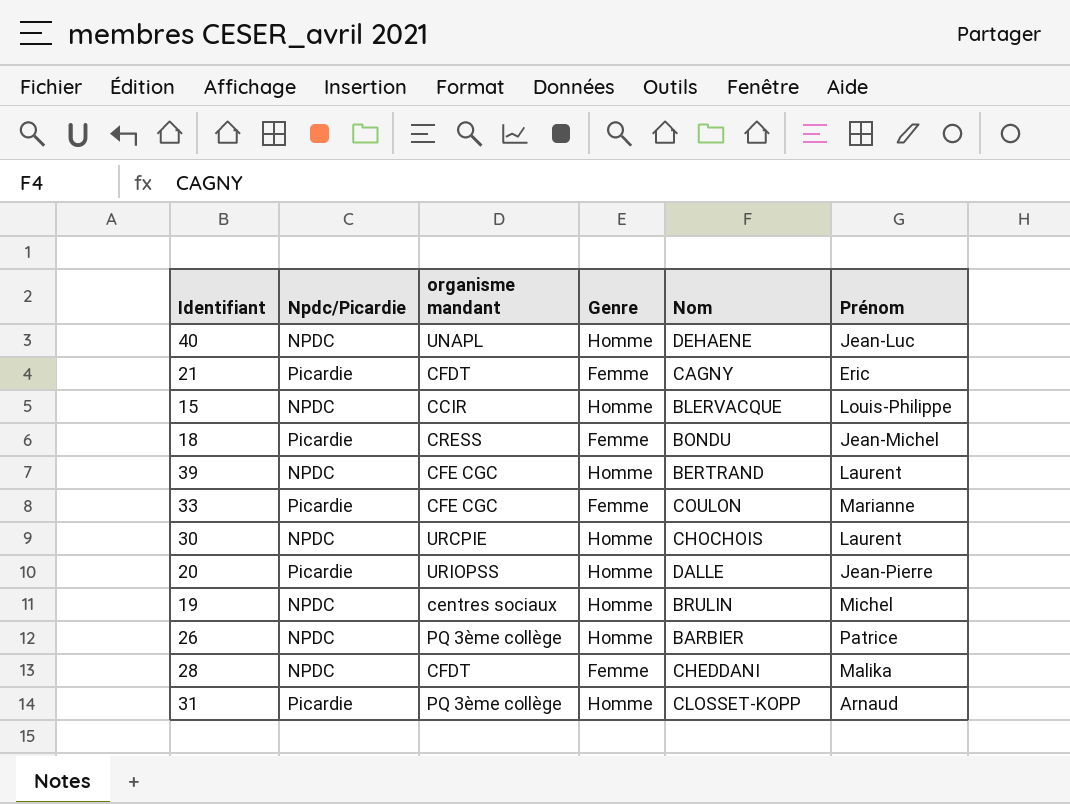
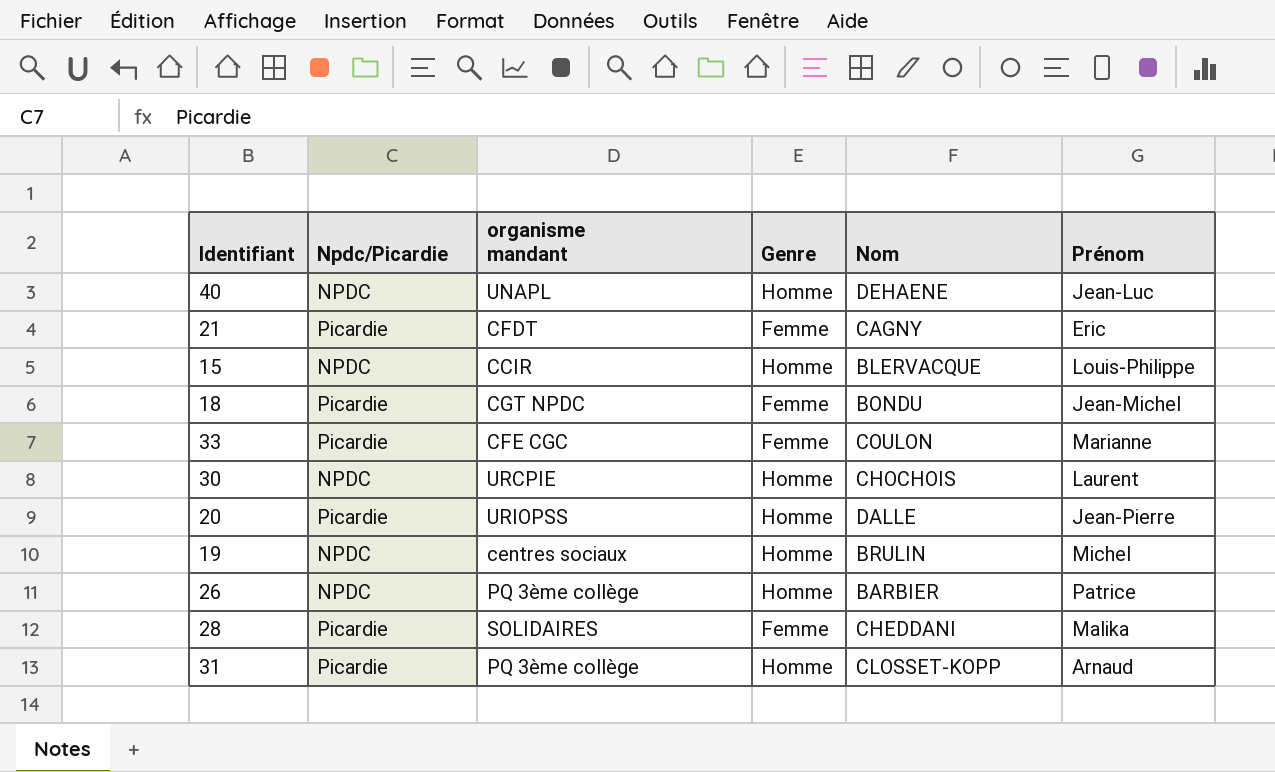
row 39: NPDC | CFE CGC | Homme | BERTRAND | Laurent -> none
18 | organisme mandant: CRESS -> CGT NPDC
28 | Npdc/Picardie: NPDC -> Picardie
28 | organisme mandant: CFDT -> SOLIDAIRES

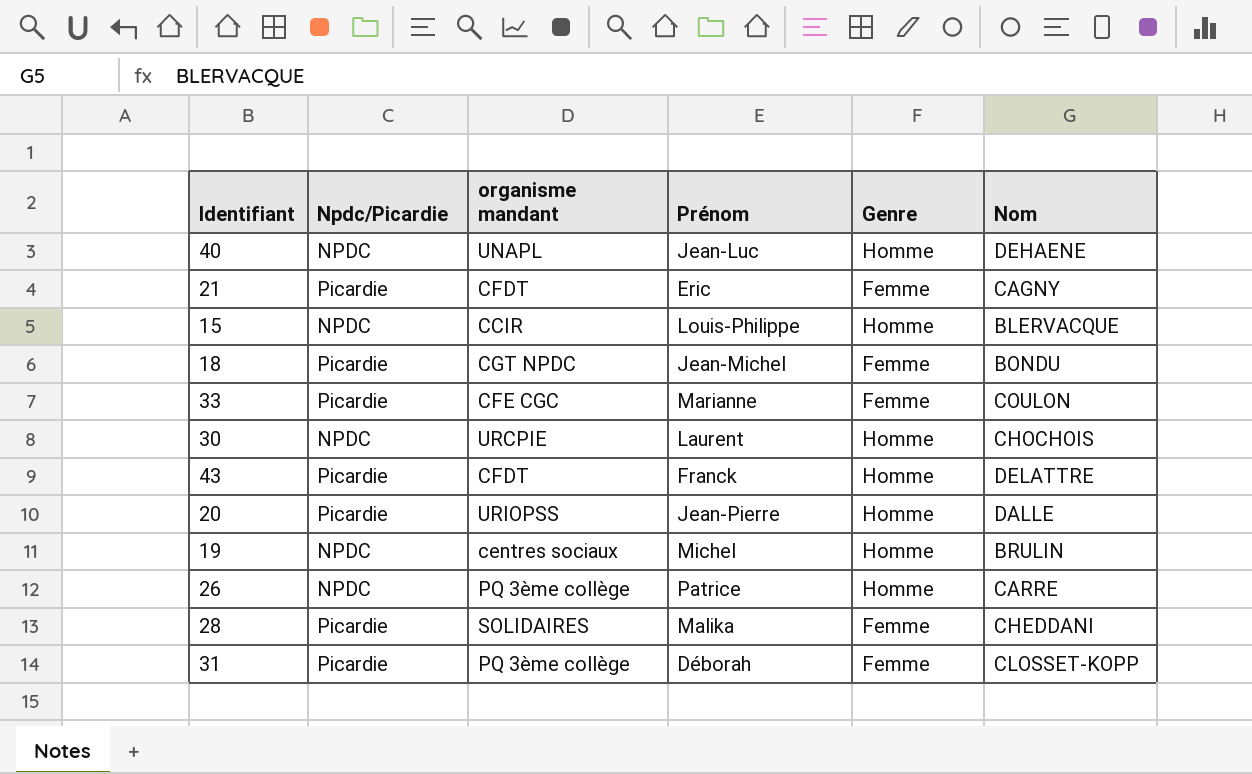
column Prénom | position: 6 -> 4
row 43: none -> Picardie | CFDT | Franck | Homme | DELATTRE
26 | Nom: BARBIER -> CARRE
31 | Prénom: Arnaud -> Déborah
31 | Genre: Homme -> Femme

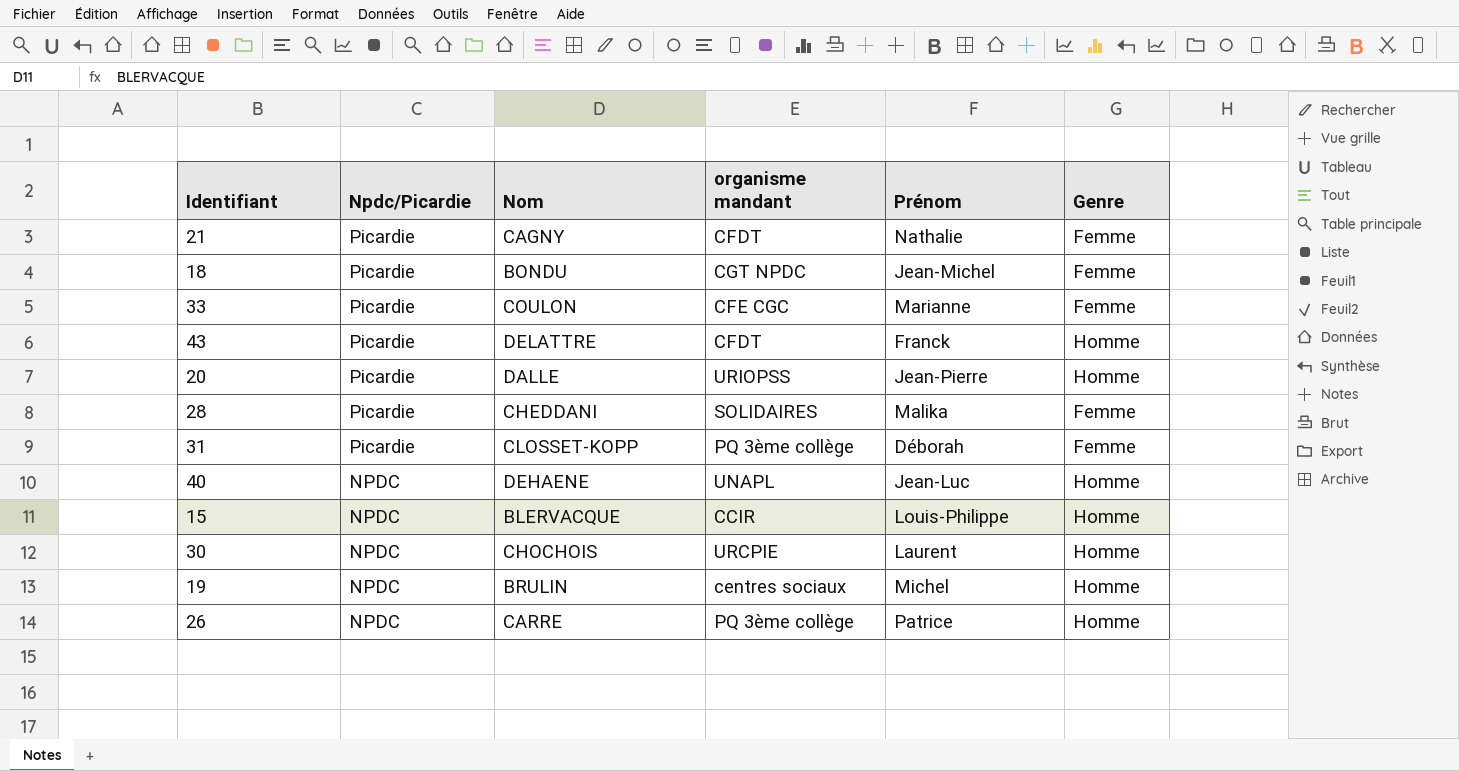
row order: none -> Npdc/Picardie descending
column Nom | position: 6 -> 3
21 | Prénom: Eric -> Nathalie

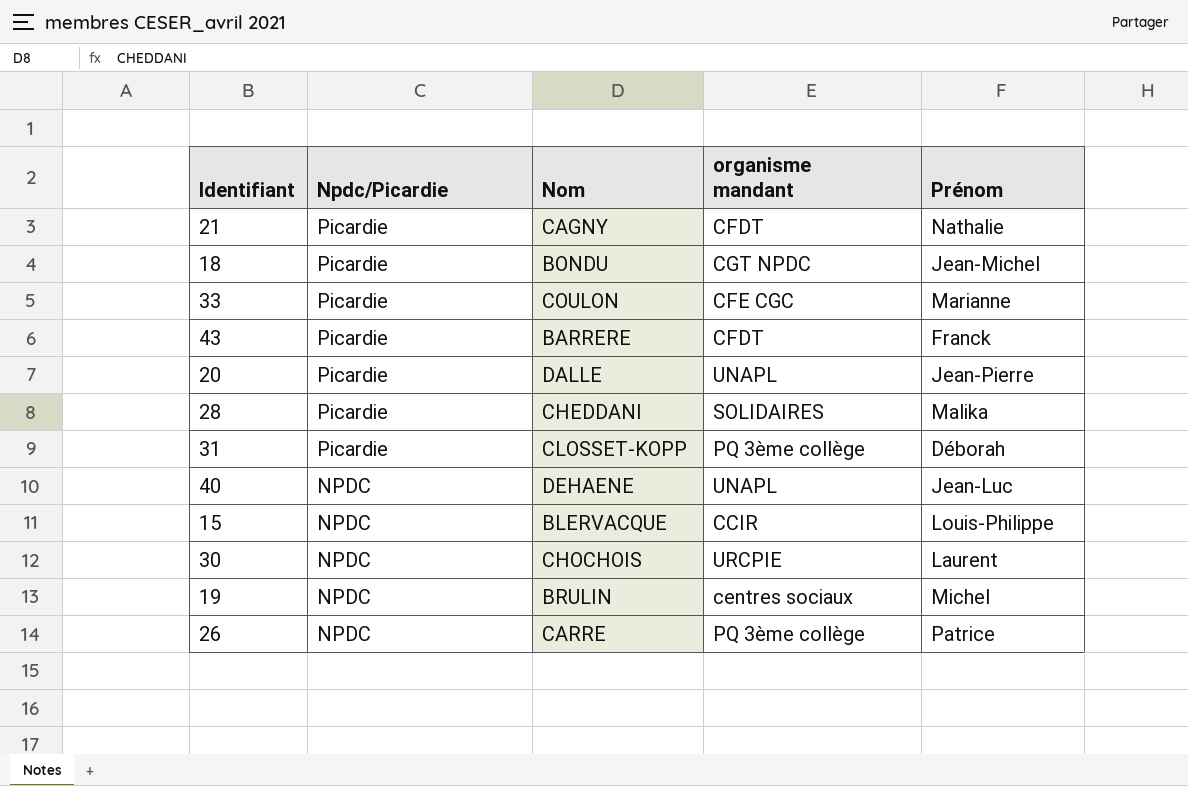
column Genre | position: 6 -> none
43 | Nom: DELATTRE -> BARRERE
20 | organisme mandant: URIOPSS -> UNAPL

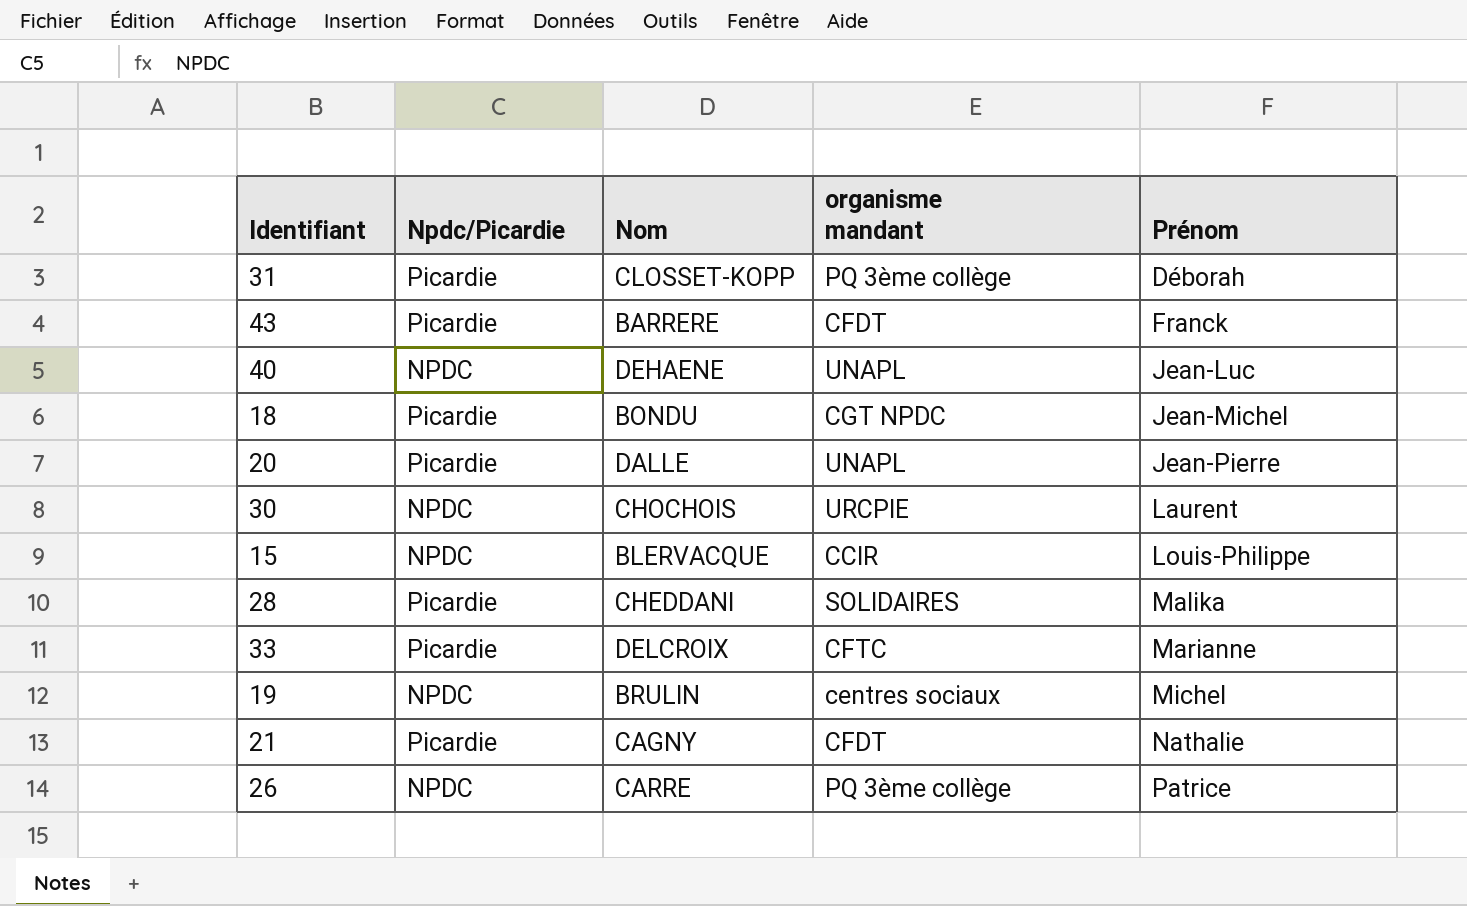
row order: Npdc/Picardie descending -> Prénom ascending
33 | Nom: COULON -> DELCROIX
33 | organisme mandant: CFE CGC -> CFTC

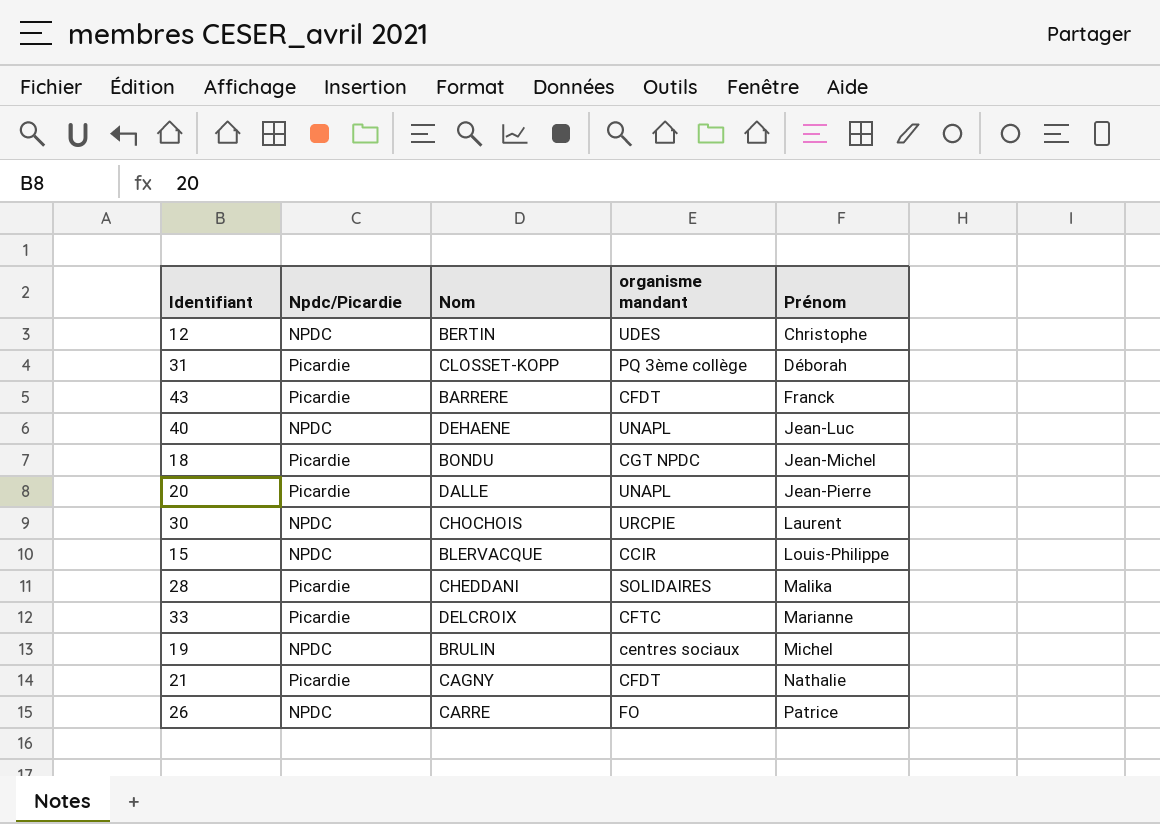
row 12: none -> NPDC | BERTIN | UDES | Christophe
26 | organisme mandant: PQ 3ème collège -> FO

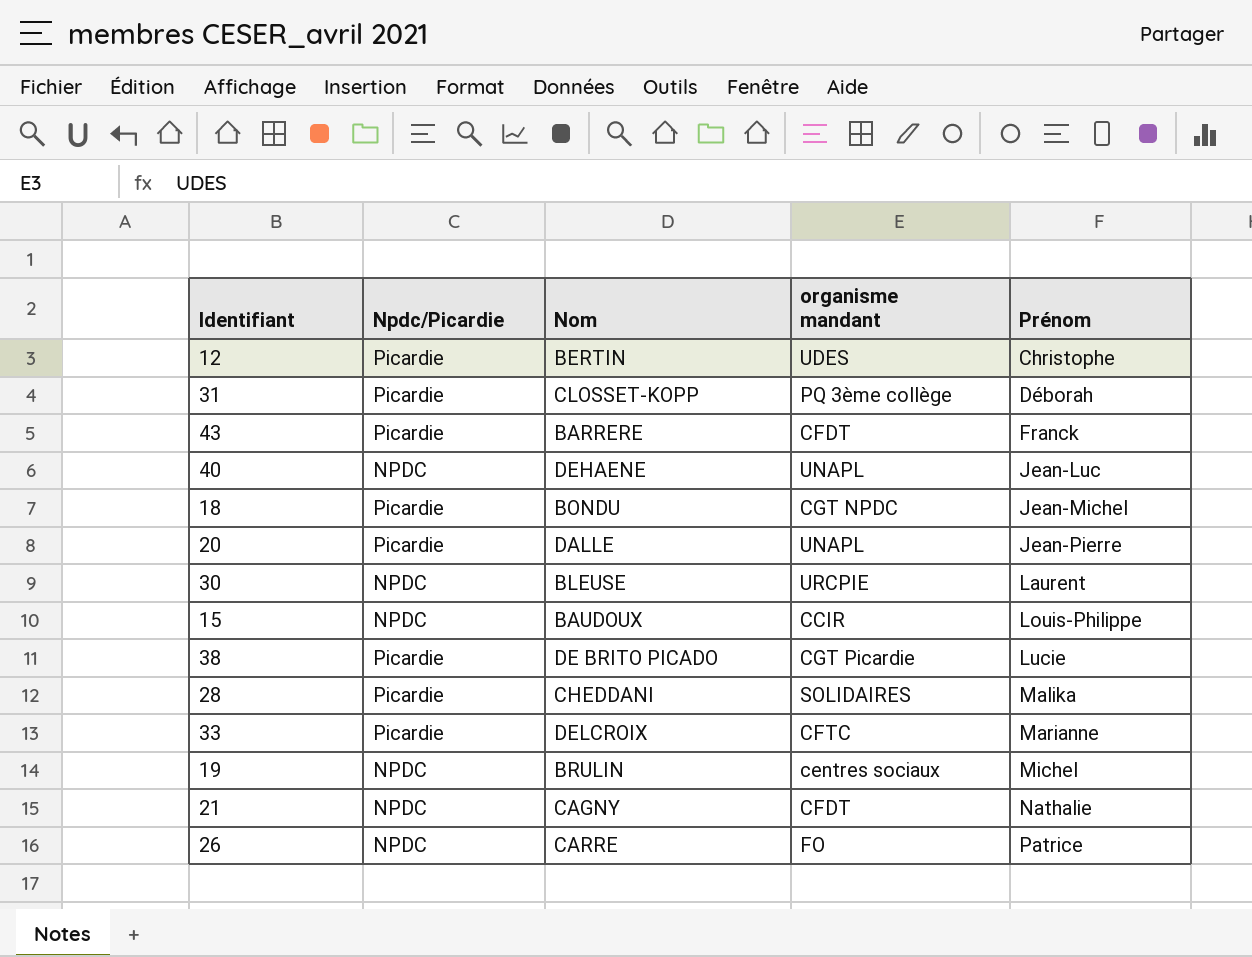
12 | Npdc/Picardie: NPDC -> Picardie
30 | Nom: CHOCHOIS -> BLEUSE
15 | Nom: BLERVACQUE -> BAUDOUX
row 38: none -> Picardie | DE BRITO PICADO | CGT Picardie | Lucie
21 | Npdc/Picardie: Picardie -> NPDC

